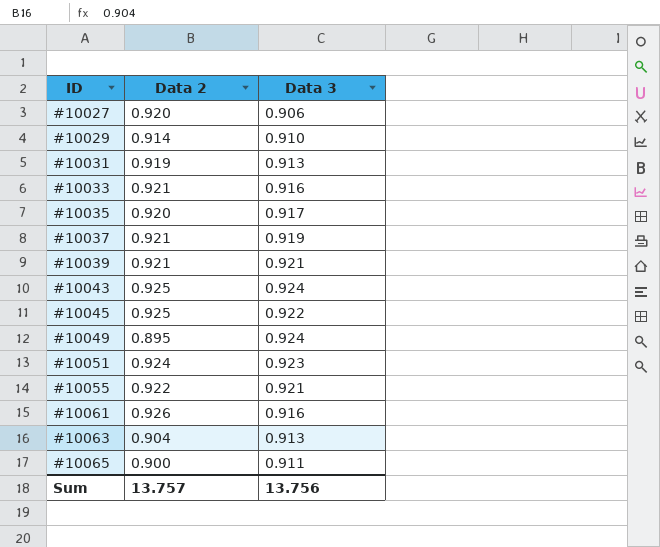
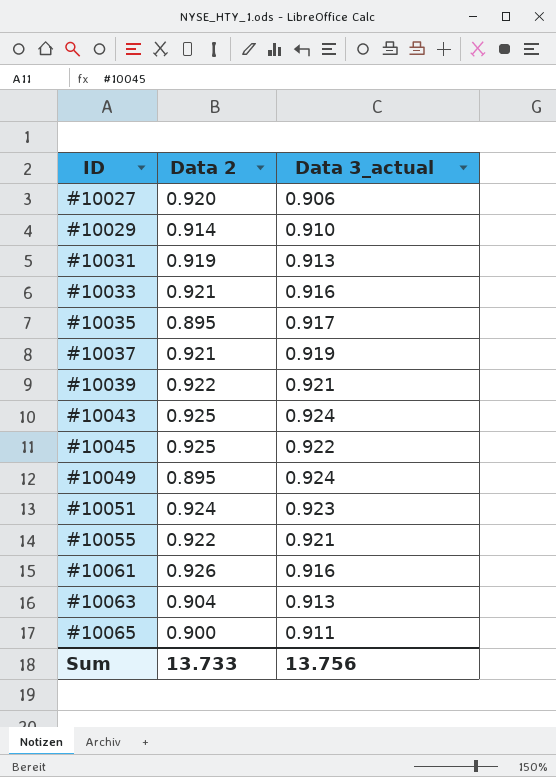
column name: Data 3 -> Data 3_actual
#10035 | Data 2: 0.920 -> 0.895
#10039 | Data 2: 0.921 -> 0.922
Sum | Data 2: 13.757 -> 13.733

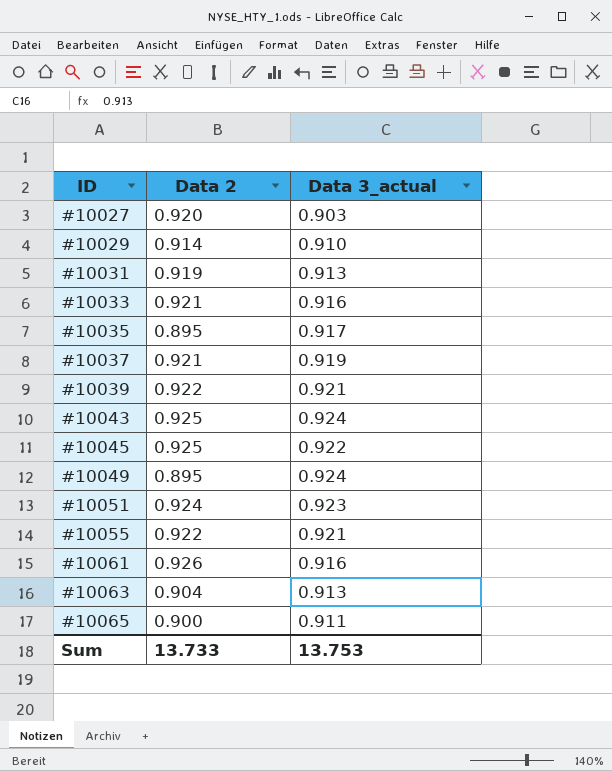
#10027 | Data 3_actual: 0.906 -> 0.903
Sum | Data 3_actual: 13.756 -> 13.753

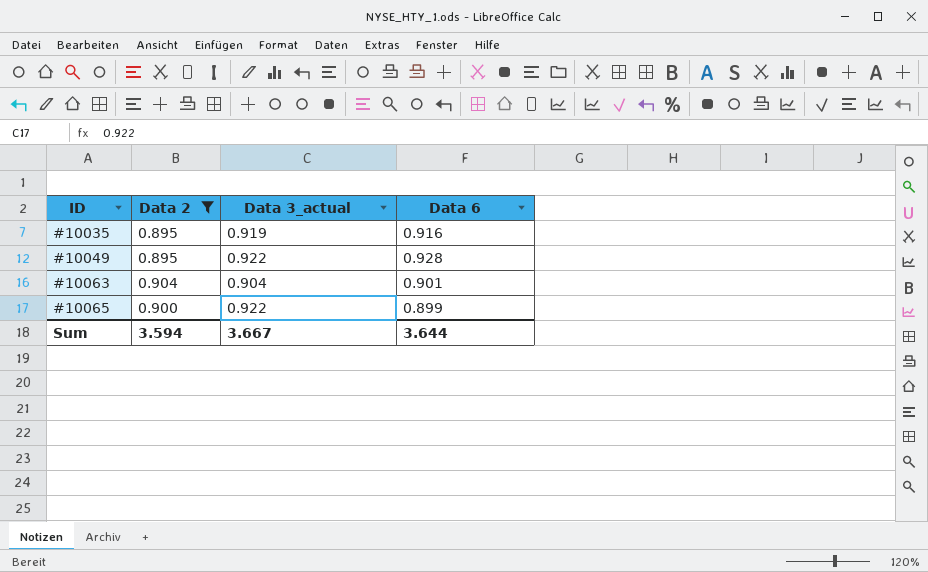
filter: none -> Data 2 <= 0.904
column Data 6 | position: none -> 4
#10035 | Data 3_actual: 0.917 -> 0.919
#10049 | Data 3_actual: 0.924 -> 0.922
#10063 | Data 3_actual: 0.913 -> 0.904
#10065 | Data 3_actual: 0.911 -> 0.922
Sum | Data 2: 13.733 -> 3.594
Sum | Data 3_actual: 13.753 -> 3.667

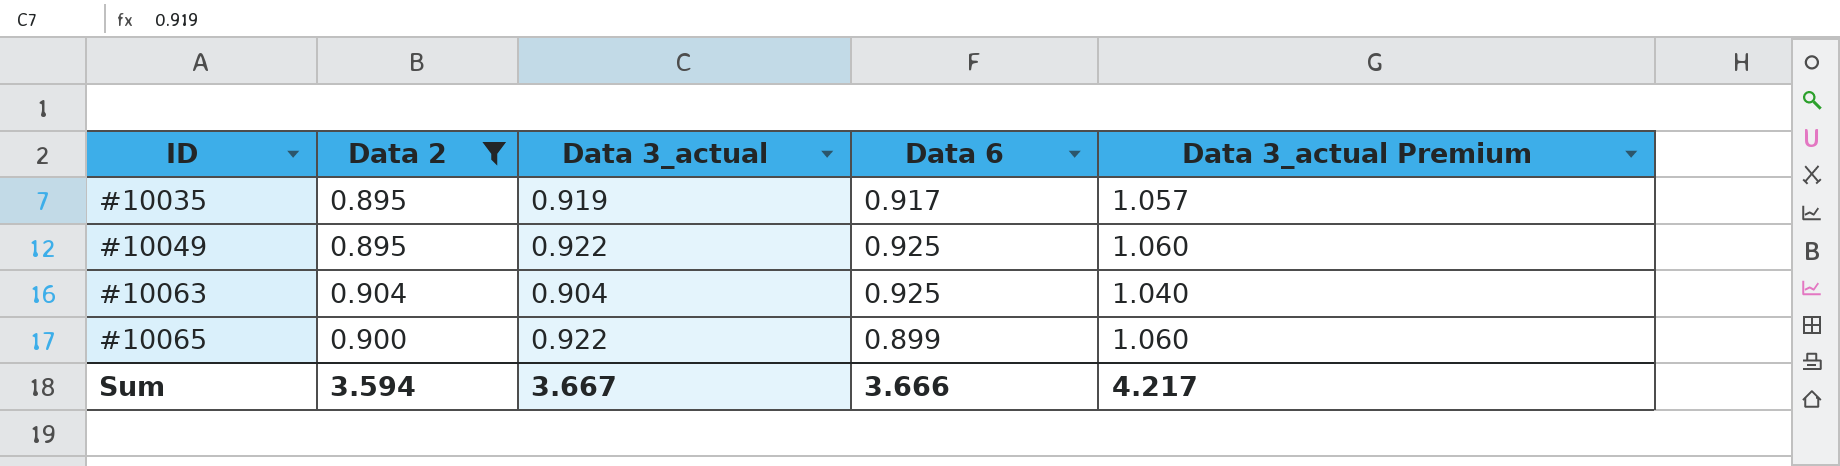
column Data 3_actual Premium | formula: none -> [Data 3_actual] * 1.15
#10035 | Data 6: 0.916 -> 0.917
#10049 | Data 6: 0.928 -> 0.925
#10063 | Data 6: 0.901 -> 0.925
Sum | Data 6: 3.644 -> 3.666

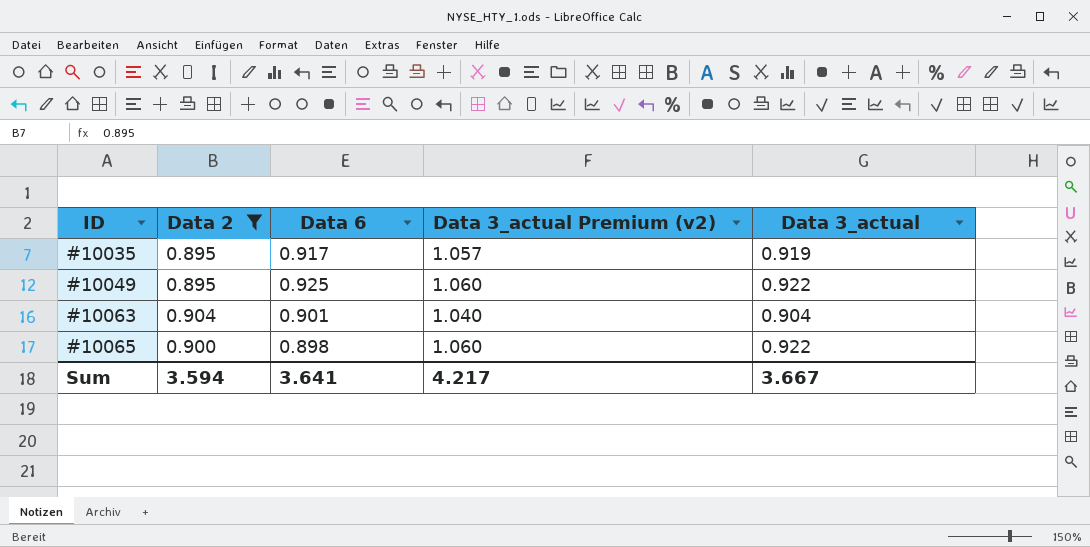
column name: Data 3_actual Premium -> Data 3_actual Premium (v2)
column Data 3_actual | position: 3 -> 5
#10063 | Data 6: 0.925 -> 0.901
#10065 | Data 6: 0.899 -> 0.898
Sum | Data 6: 3.666 -> 3.641

